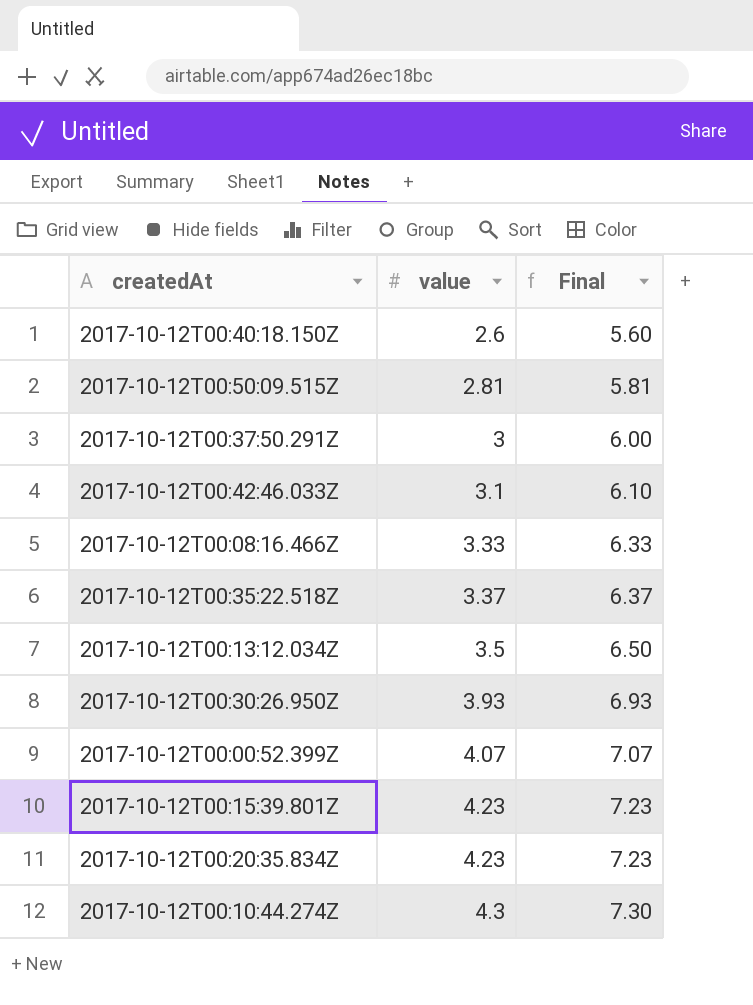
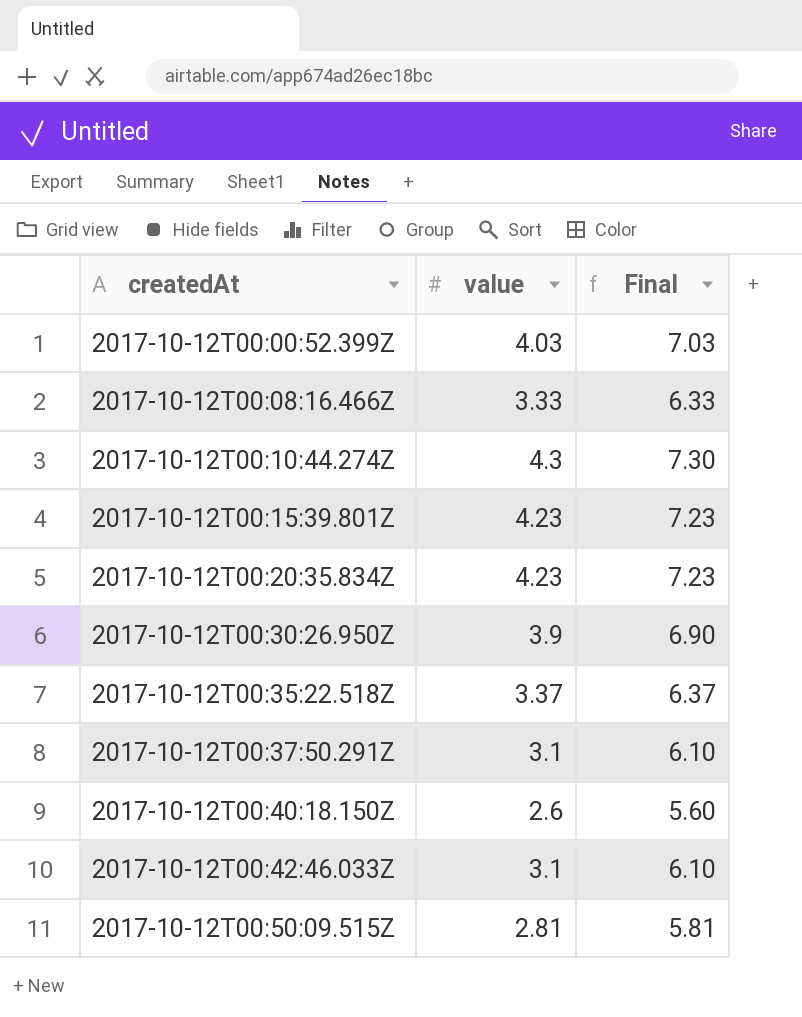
row order: value ascending -> createdAt ascending
row 2017-10-12T00:13:12.034Z: 3.5 | 6.50 -> none
2017-10-12T00:00:52.399Z | value: 4.07 -> 4.03
2017-10-12T00:00:52.399Z | Final: 7.07 -> 7.03
2017-10-12T00:30:26.950Z | value: 3.93 -> 3.9
2017-10-12T00:30:26.950Z | Final: 6.93 -> 6.90
2017-10-12T00:37:50.291Z | value: 3 -> 3.1
2017-10-12T00:37:50.291Z | Final: 6.00 -> 6.10

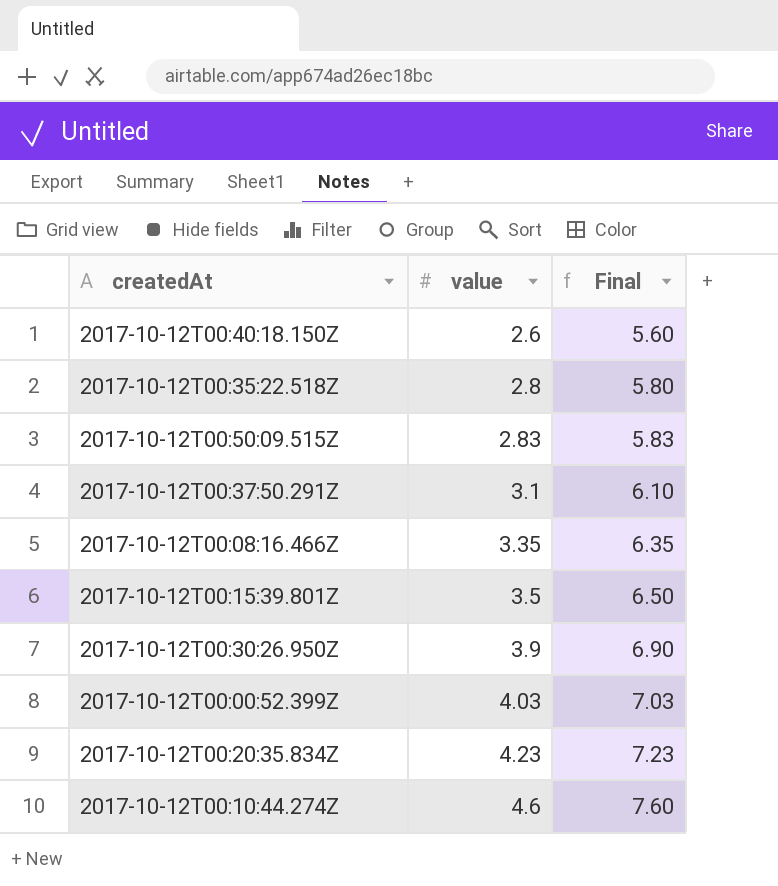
row order: createdAt ascending -> value ascending
row 2017-10-12T00:42:46.033Z: 3.1 | 6.10 -> none
2017-10-12T00:35:22.518Z | value: 3.37 -> 2.8
2017-10-12T00:35:22.518Z | Final: 6.37 -> 5.80
2017-10-12T00:50:09.515Z | value: 2.81 -> 2.83
2017-10-12T00:50:09.515Z | Final: 5.81 -> 5.83
2017-10-12T00:08:16.466Z | value: 3.33 -> 3.35
2017-10-12T00:08:16.466Z | Final: 6.33 -> 6.35
2017-10-12T00:15:39.801Z | value: 4.23 -> 3.5
2017-10-12T00:15:39.801Z | Final: 7.23 -> 6.50
2017-10-12T00:10:44.274Z | value: 4.3 -> 4.6
2017-10-12T00:10:44.274Z | Final: 7.30 -> 7.60

